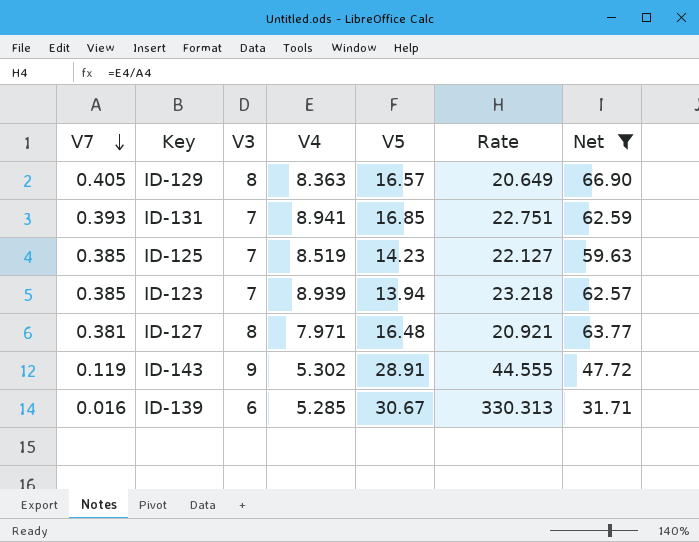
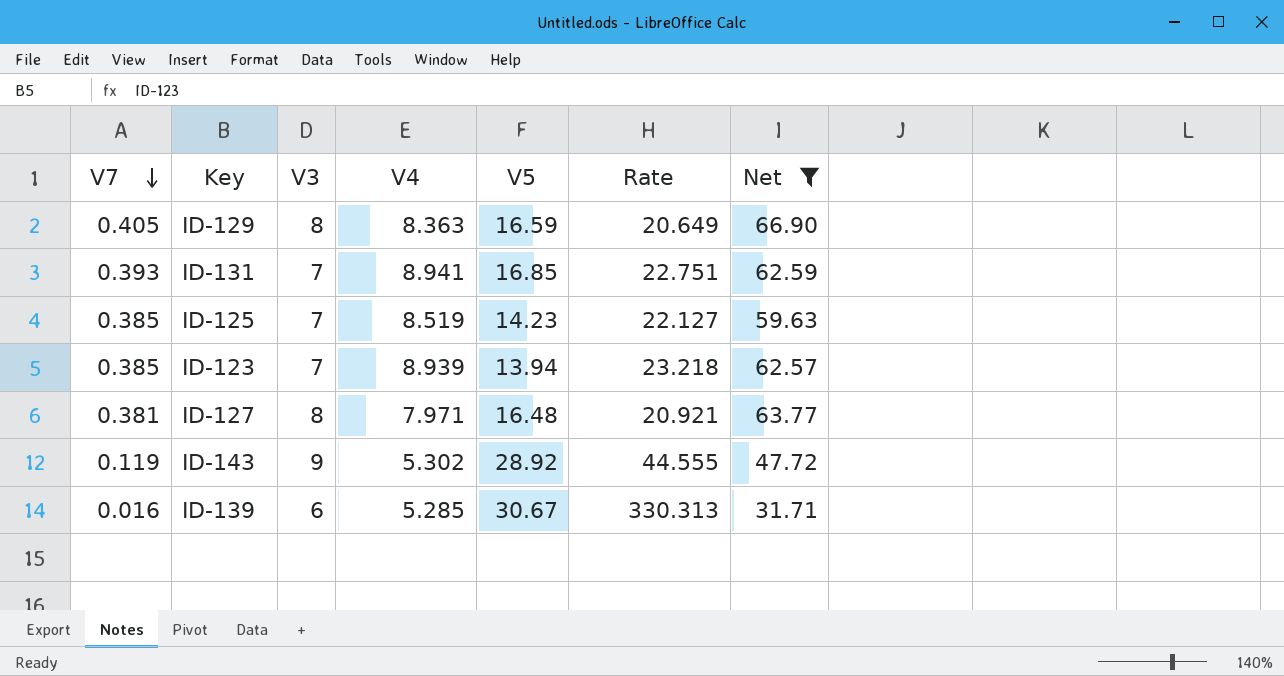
ID-129 | V5: 16.57 -> 16.59
ID-143 | V5: 28.91 -> 28.92

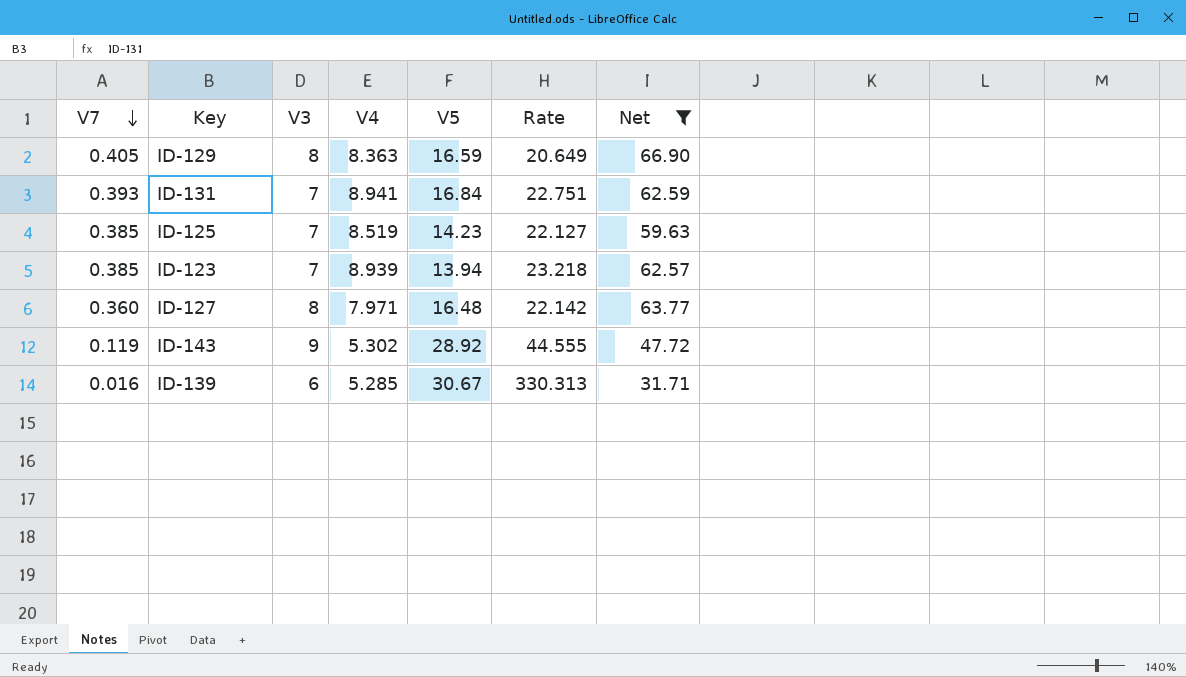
ID-131 | V5: 16.85 -> 16.84
ID-127 | V7: 0.381 -> 0.360
ID-127 | Rate: 20.921 -> 22.142

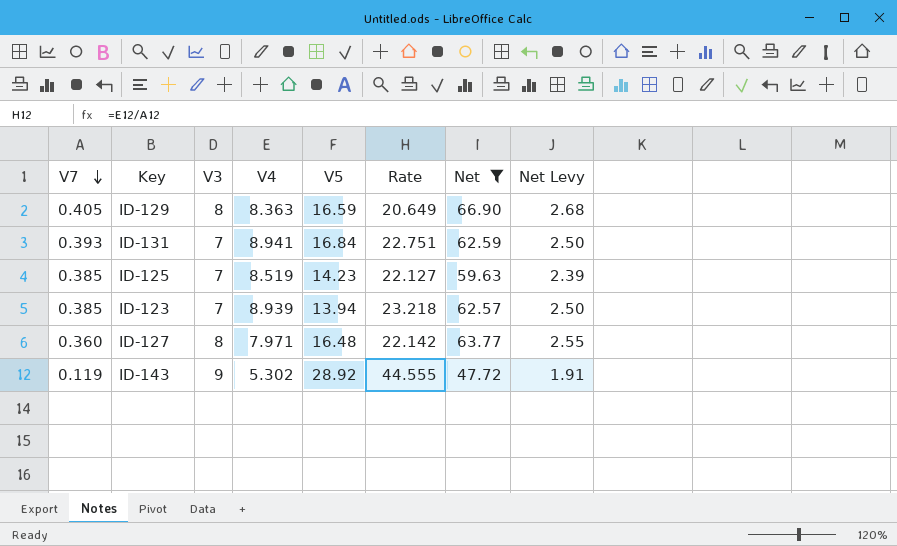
column Net Levy | formula: none -> [Net] * 0.04
row ID-139: 0.016 | 6 | 5.285 | 30.67 | 330.313 | 31.71 -> none

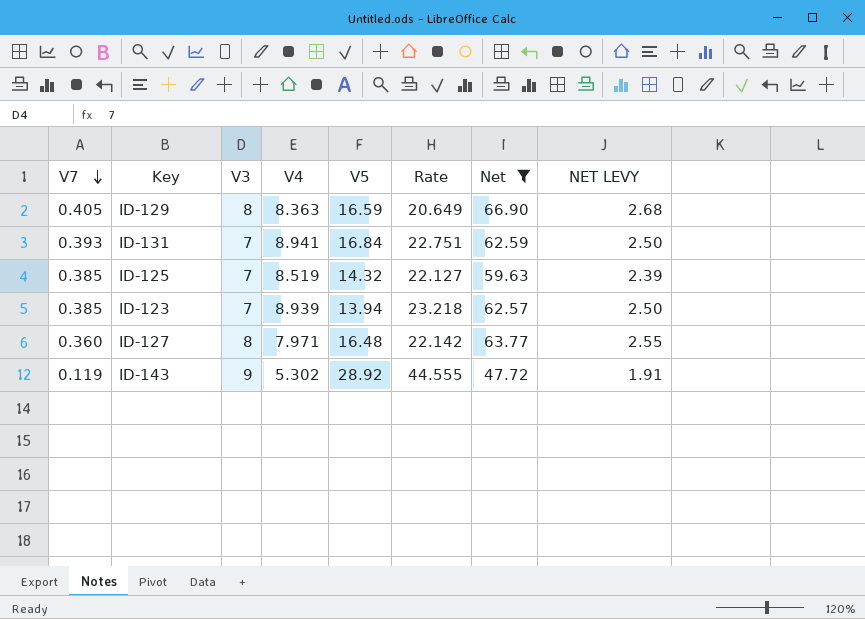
column name: Net Levy -> NET LEVY
ID-125 | V5: 14.23 -> 14.32

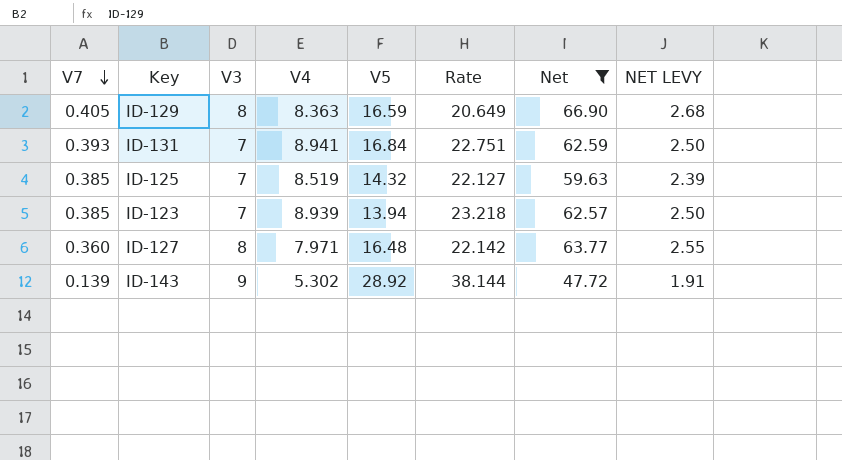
ID-143 | V7: 0.119 -> 0.139
ID-143 | Rate: 44.555 -> 38.144

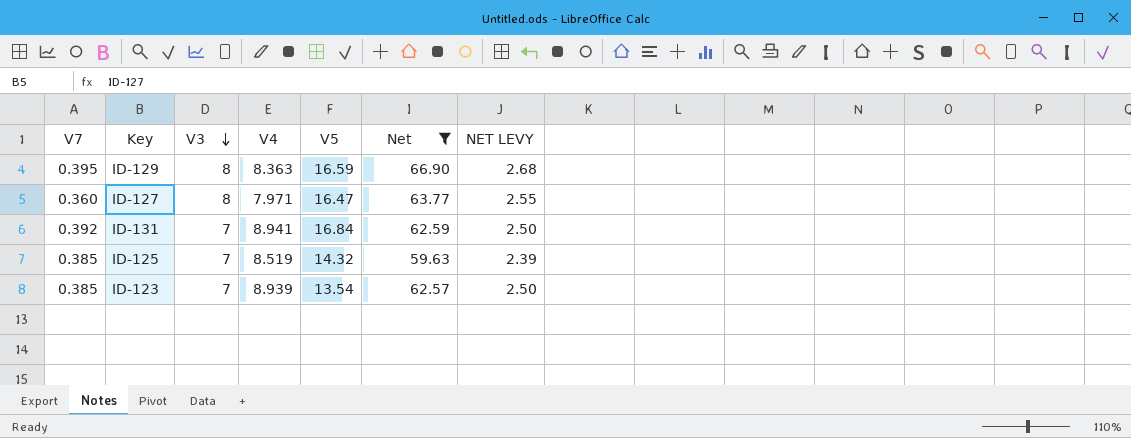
row order: V7 descending -> V3 descending
column Rate | formula: [V4] / [V7] -> none
row ID-143: 0.139 | 9 | 5.302 | 28.92 | 38.144 | 47.72 | 1.91 -> none
ID-129 | V7: 0.405 -> 0.395
ID-127 | V5: 16.48 -> 16.47
ID-131 | V7: 0.393 -> 0.392
ID-123 | V5: 13.94 -> 13.54

